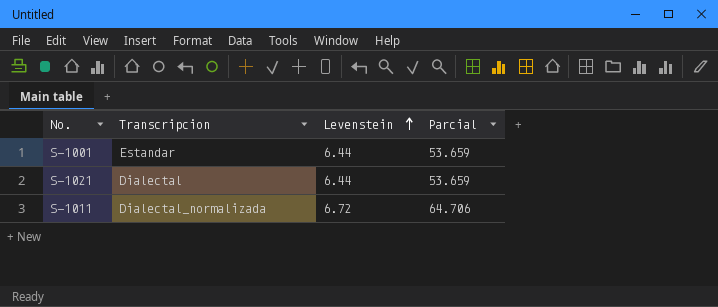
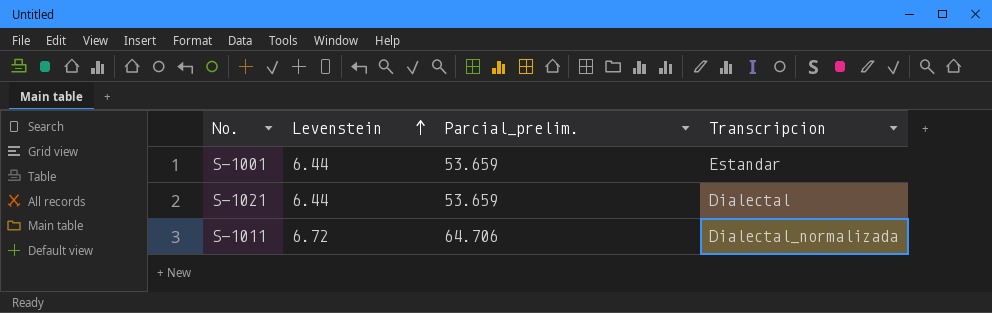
column name: Parcial -> Parcial_prelim.
column Transcripcion | position: 2 -> 4

